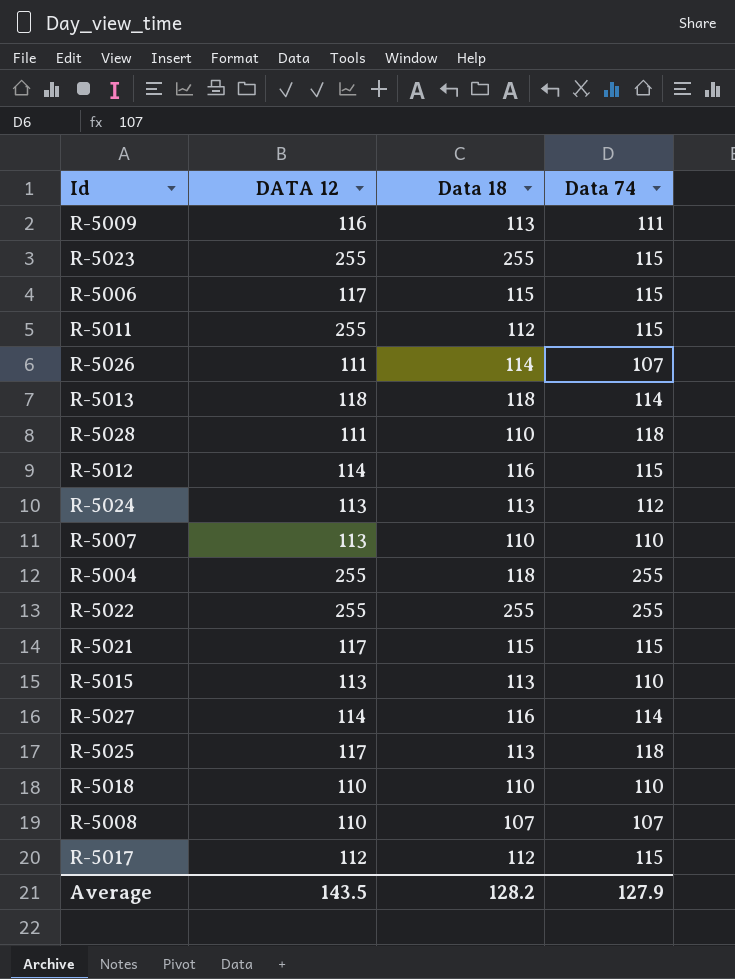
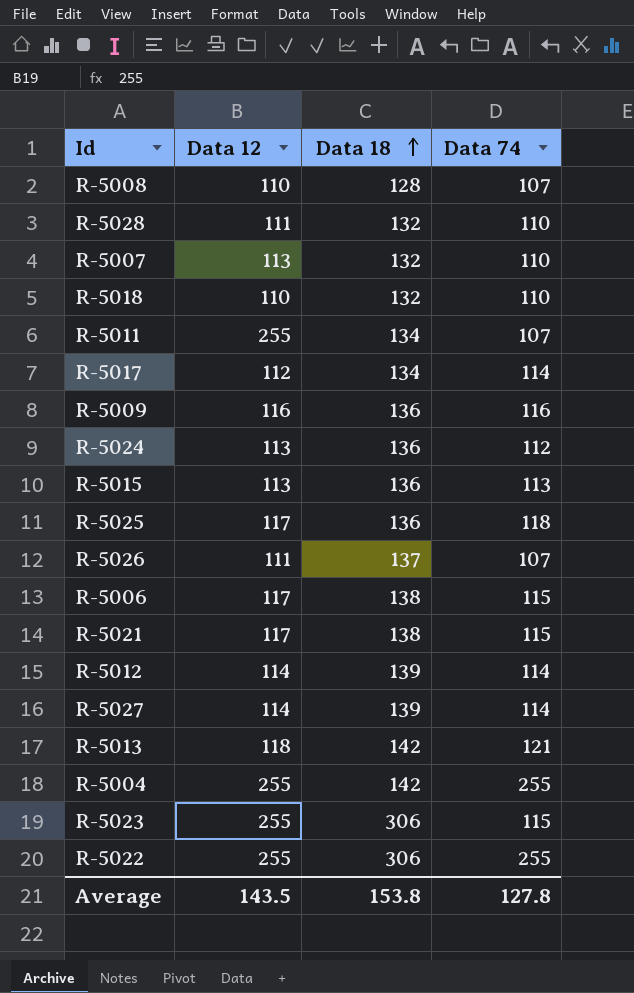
row order: none -> Data 18 ascending
column name: DATA 12 -> Data 12
R-5008 | Data 18: 107 -> 128
R-5028 | Data 18: 110 -> 132
R-5028 | Data 74: 118 -> 110
R-5007 | Data 18: 110 -> 132
R-5018 | Data 18: 110 -> 132
R-5011 | Data 18: 112 -> 134
R-5011 | Data 74: 115 -> 107
R-5017 | Data 18: 112 -> 134
R-5017 | Data 74: 115 -> 114
R-5009 | Data 18: 113 -> 136
R-5009 | Data 74: 111 -> 116
R-5024 | Data 18: 113 -> 136
R-5015 | Data 18: 113 -> 136
R-5015 | Data 74: 110 -> 113
R-5025 | Data 18: 113 -> 136
R-5026 | Data 18: 114 -> 137
R-5006 | Data 18: 115 -> 138
R-5021 | Data 18: 115 -> 138
R-5012 | Data 18: 116 -> 139
R-5012 | Data 74: 115 -> 114
R-5027 | Data 18: 116 -> 139
R-5013 | Data 18: 118 -> 142
R-5013 | Data 74: 114 -> 121
R-5004 | Data 18: 118 -> 142
R-5023 | Data 18: 255 -> 306
R-5022 | Data 18: 255 -> 306
Average | Data 18: 128.2 -> 153.8
Average | Data 74: 127.9 -> 127.8

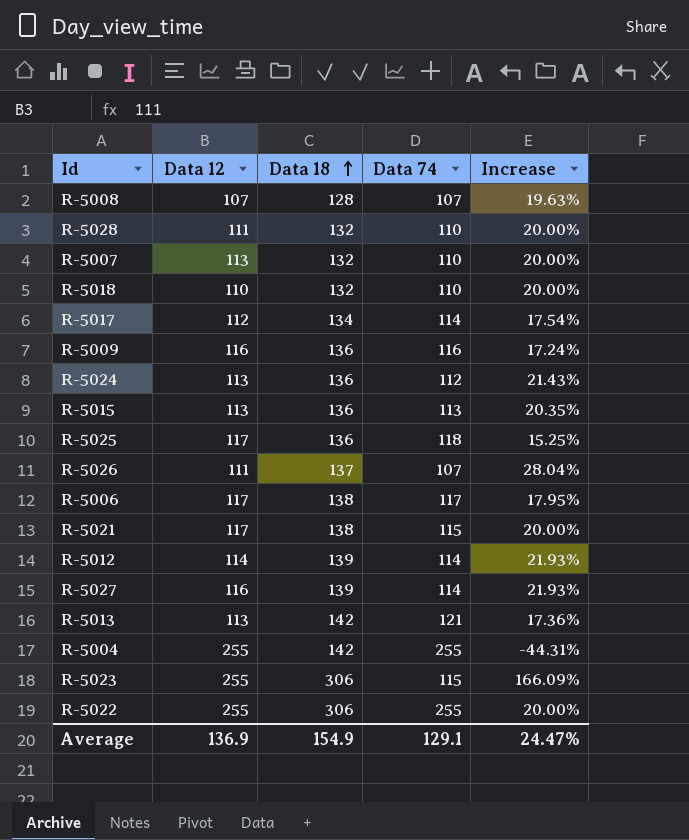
column Increase | formula: none -> ([Data 18] - [Data 74]) / [Data 74]
row R-5011: 255 | 134 | 107 -> none
R-5008 | Data 12: 110 -> 107
R-5006 | Data 74: 115 -> 117
R-5027 | Data 12: 114 -> 116
R-5013 | Data 12: 118 -> 113
Average | Data 12: 143.5 -> 136.9
Average | Data 18: 153.8 -> 154.9
Average | Data 74: 127.8 -> 129.1

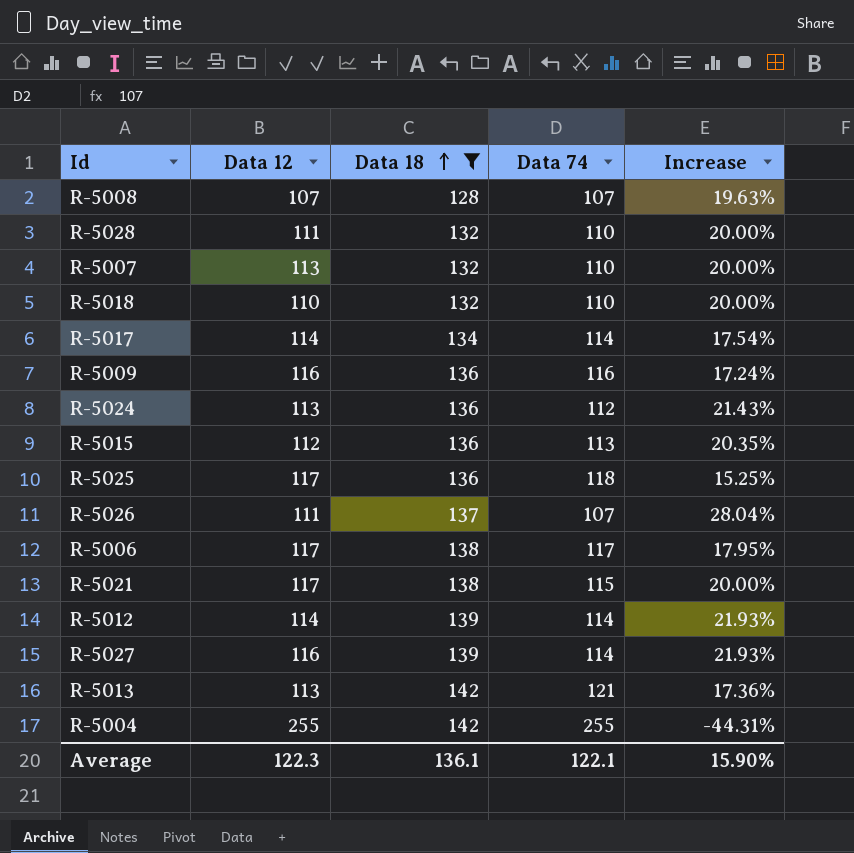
filter: none -> Data 18 != 306
R-5017 | Data 12: 112 -> 114
R-5015 | Data 12: 113 -> 112
Average | Data 12: 136.9 -> 122.3
Average | Data 18: 154.9 -> 136.1
Average | Data 74: 129.1 -> 122.1
Average | Increase: 24.47% -> 15.90%

